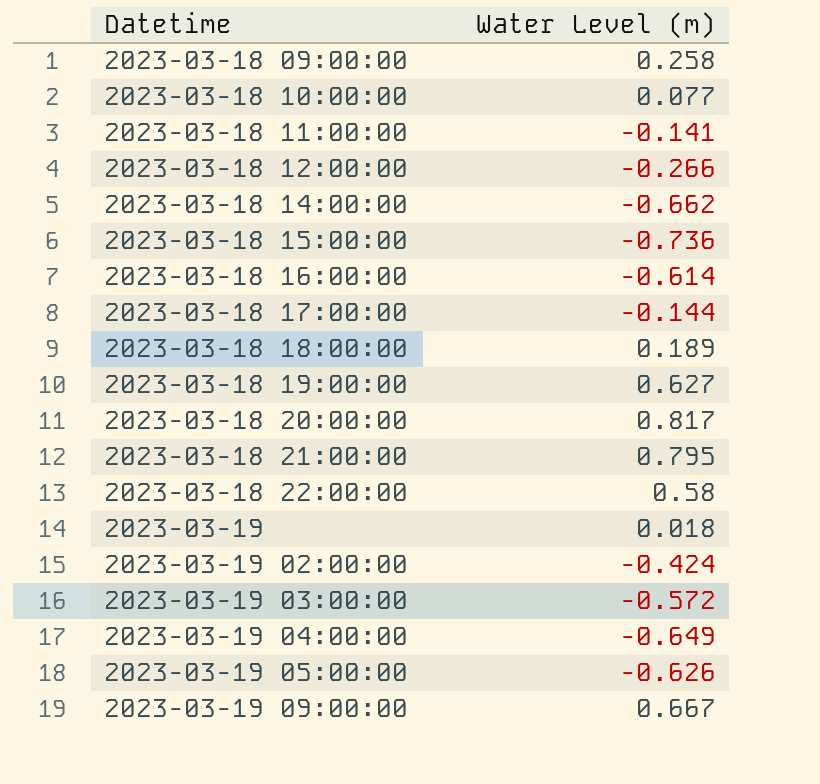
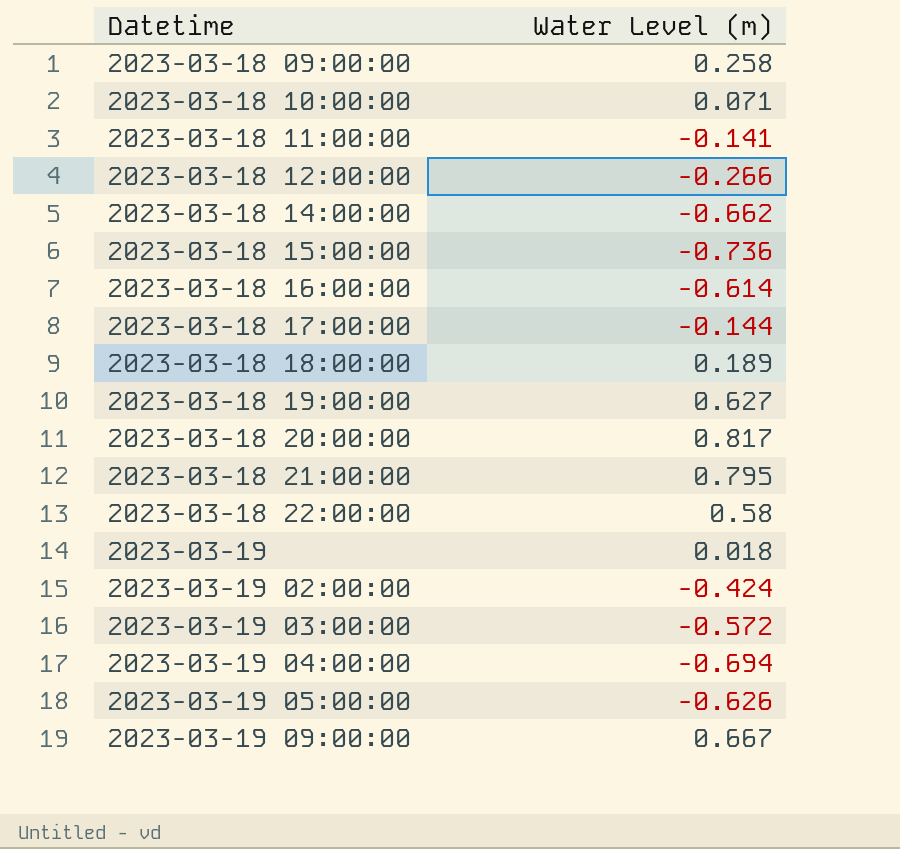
2023-03-18 10:00:00 | Water Level (m): 0.077 -> 0.071
2023-03-19 04:00:00 | Water Level (m): -0.649 -> -0.694

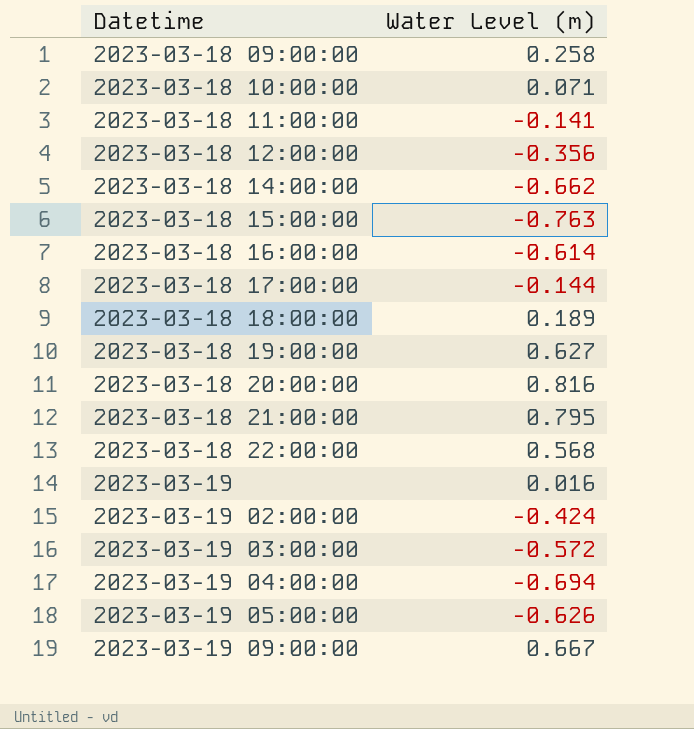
2023-03-18 12:00:00 | Water Level (m): -0.266 -> -0.356
2023-03-18 15:00:00 | Water Level (m): -0.736 -> -0.763
2023-03-18 20:00:00 | Water Level (m): 0.817 -> 0.816
2023-03-18 22:00:00 | Water Level (m): 0.58 -> 0.568
2023-03-19 | Water Level (m): 0.018 -> 0.016

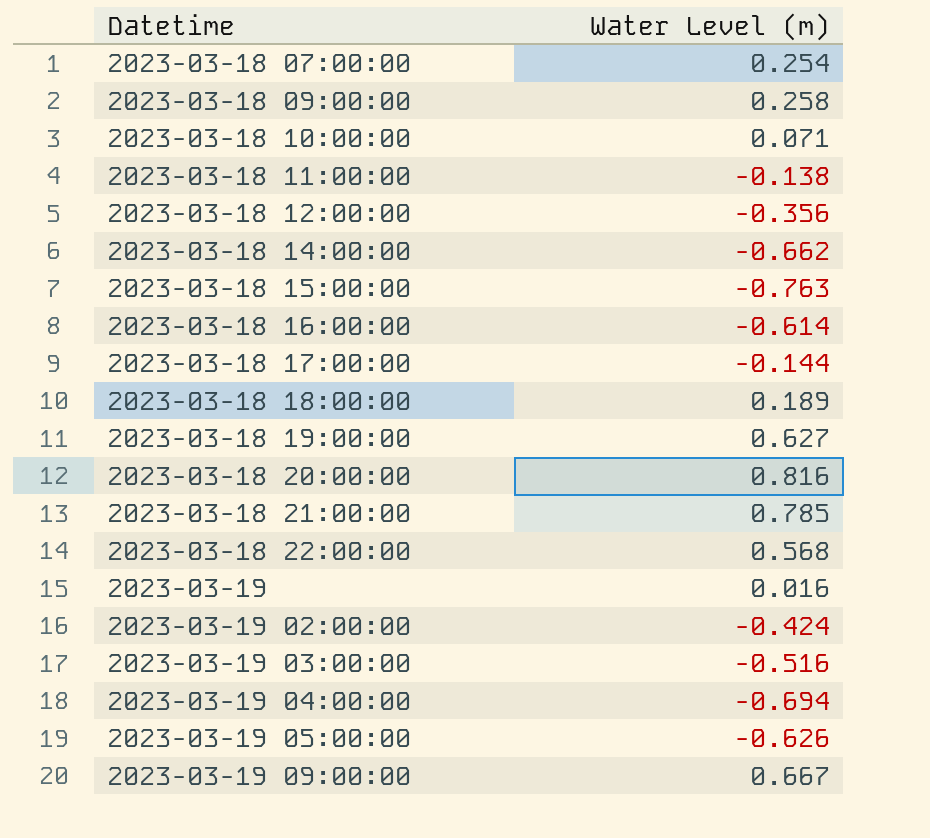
row 2023-03-18 07:00:00: none -> 0.254
2023-03-18 11:00:00 | Water Level (m): -0.141 -> -0.138
2023-03-18 21:00:00 | Water Level (m): 0.795 -> 0.785
2023-03-19 03:00:00 | Water Level (m): -0.572 -> -0.516

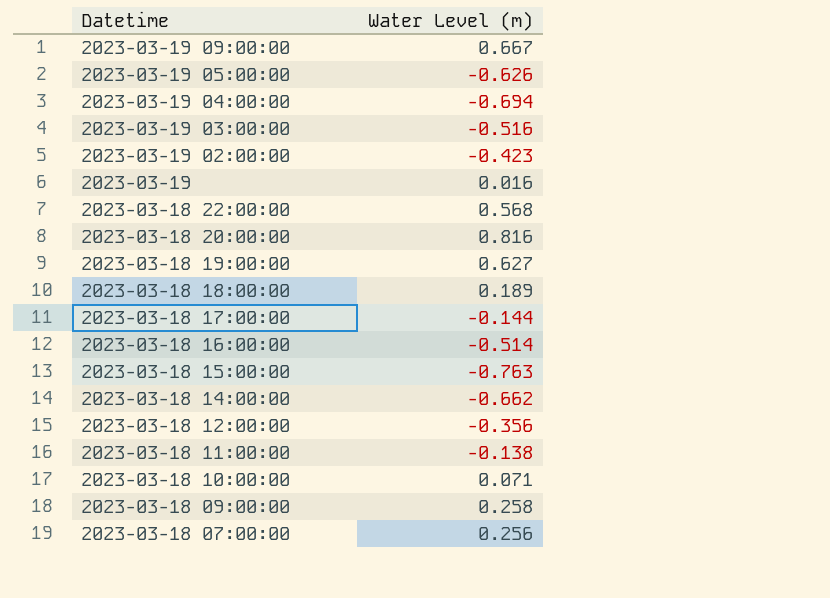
row order: Datetime ascending -> Datetime descending
row 2023-03-18 21:00:00: 0.785 -> none
2023-03-19 02:00:00 | Water Level (m): -0.424 -> -0.423
2023-03-18 16:00:00 | Water Level (m): -0.614 -> -0.514
2023-03-18 07:00:00 | Water Level (m): 0.254 -> 0.256

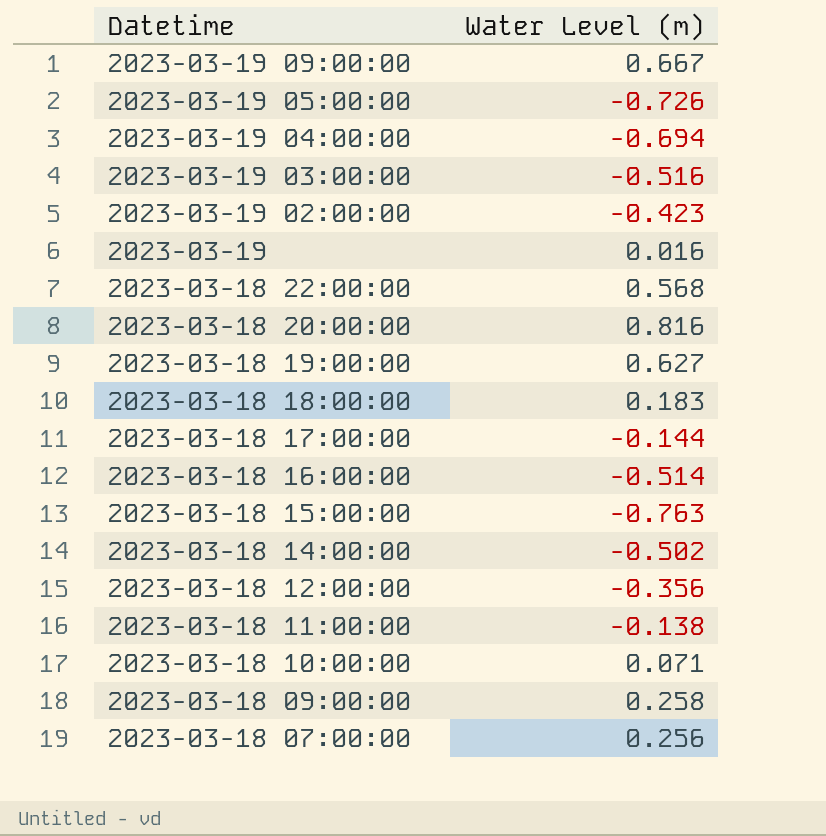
2023-03-19 05:00:00 | Water Level (m): -0.626 -> -0.726
2023-03-18 18:00:00 | Water Level (m): 0.189 -> 0.183
2023-03-18 14:00:00 | Water Level (m): -0.662 -> -0.502

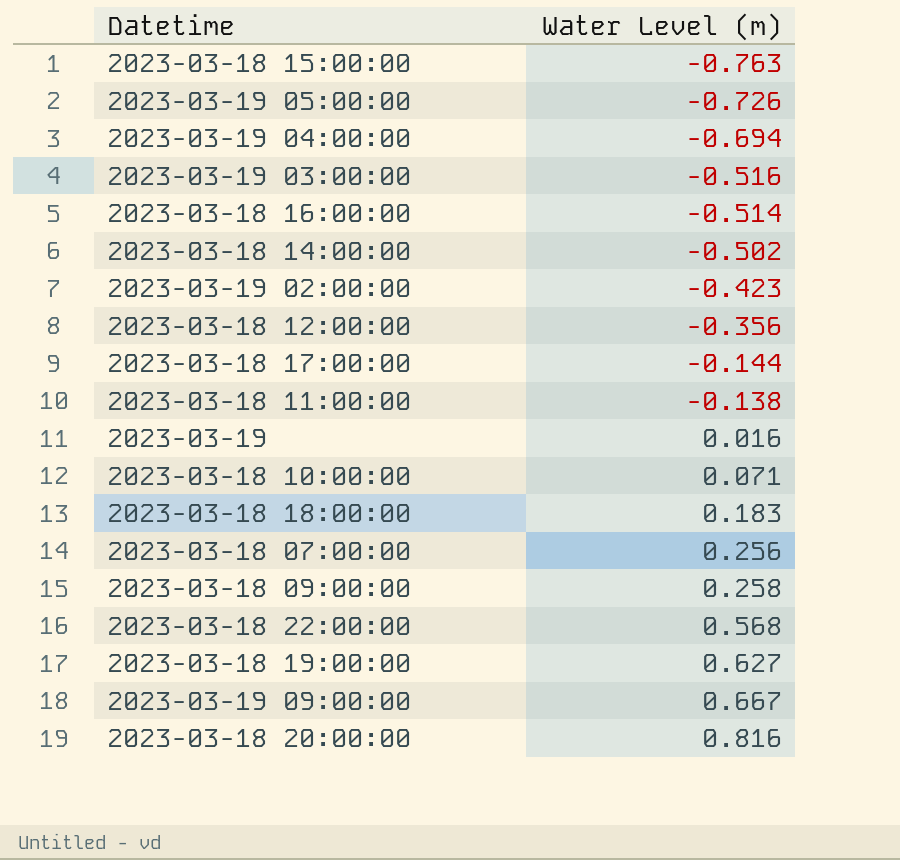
row order: Datetime descending -> Water Level (m) ascending

